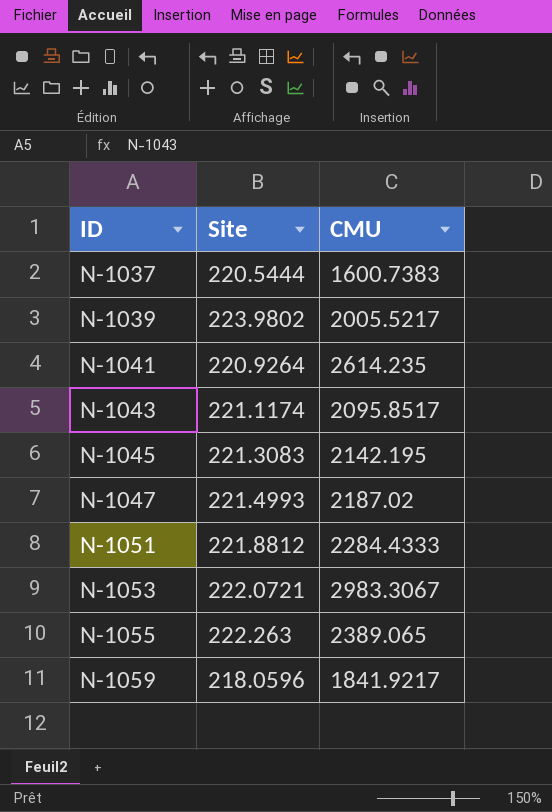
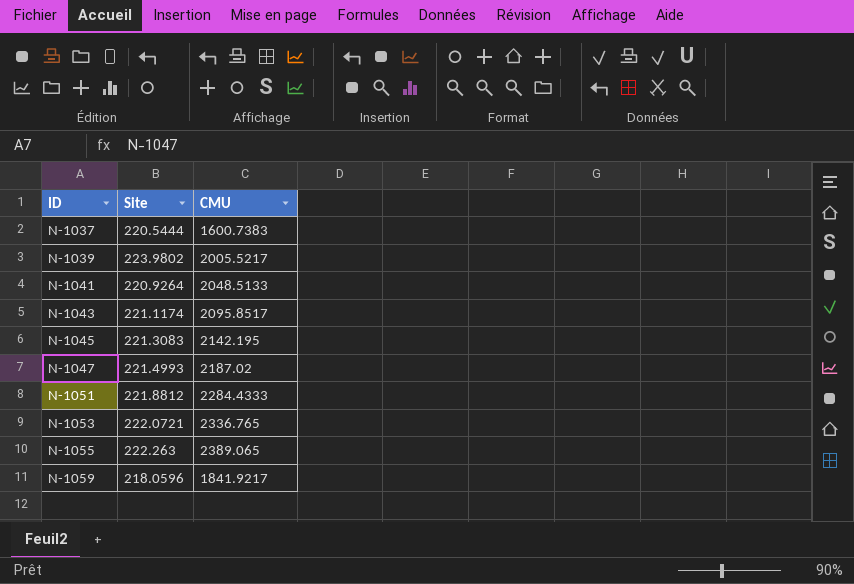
N-1041 | CMU: 2614.235 -> 2048.5133
N-1053 | CMU: 2983.3067 -> 2336.765

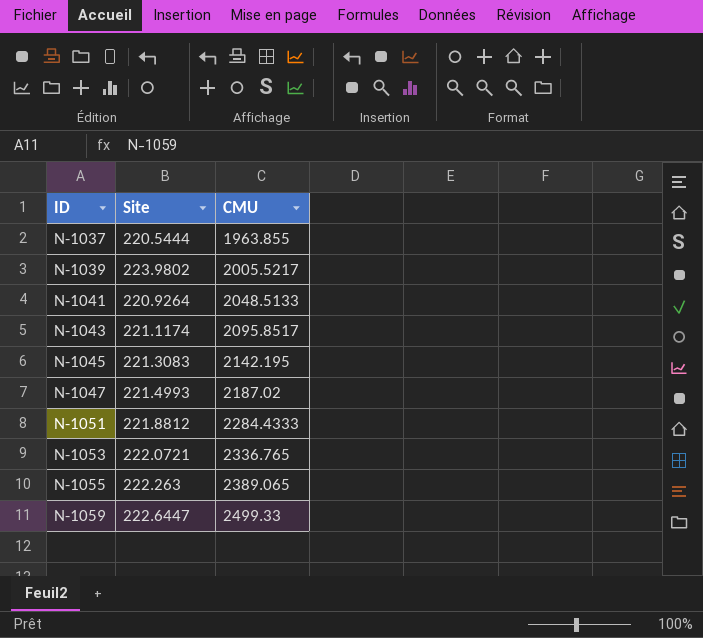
N-1037 | CMU: 1600.7383 -> 1963.855
N-1059 | Site: 218.0596 -> 222.6447
N-1059 | CMU: 1841.9217 -> 2499.33

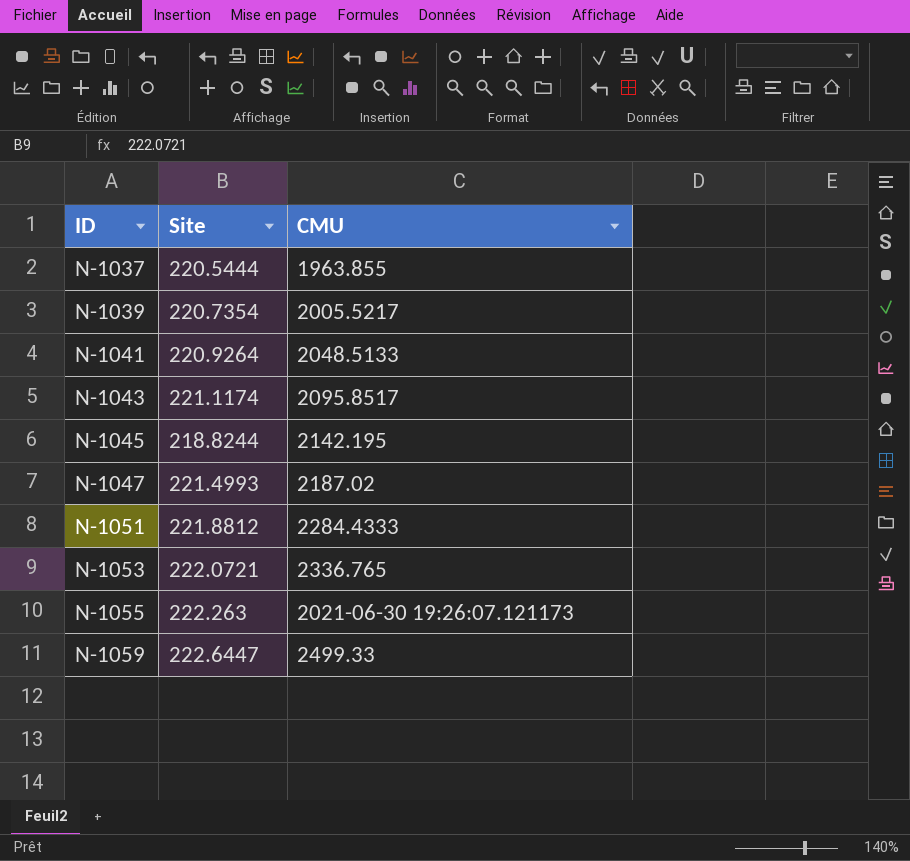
N-1039 | Site: 223.9802 -> 220.7354
N-1045 | Site: 221.3083 -> 218.8244
N-1055 | CMU: 2389.065 -> 2021-06-30 19:26:07.121173

